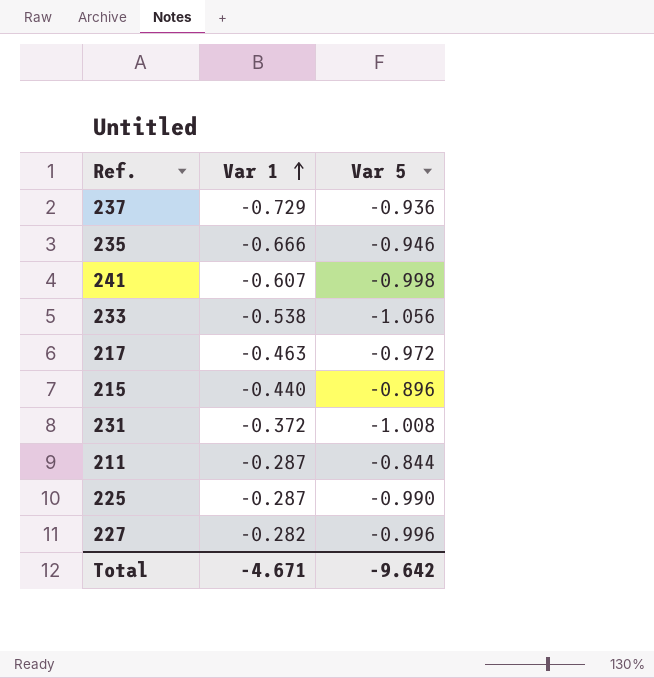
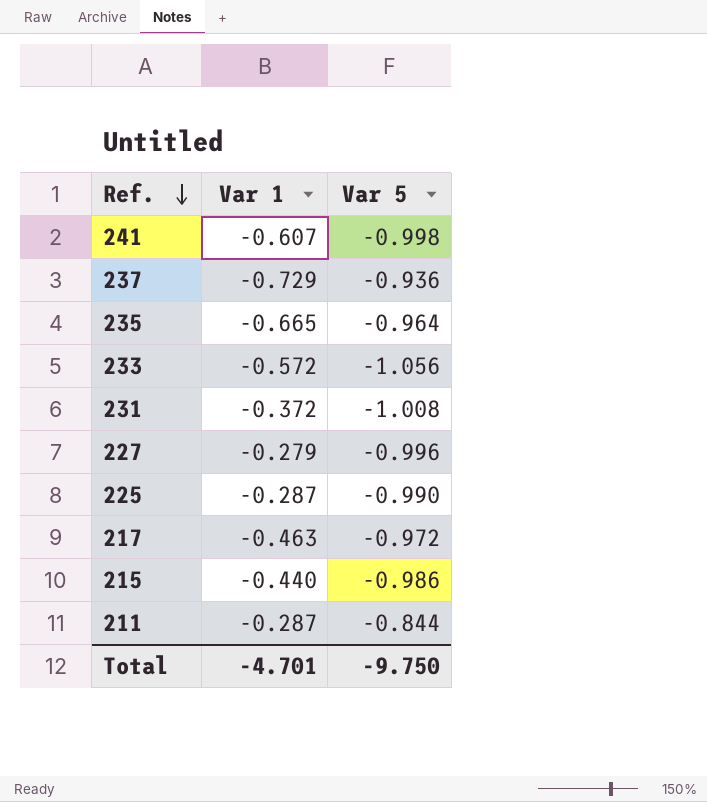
row order: Var 1 ascending -> Ref. descending
235 | Var 1: -0.666 -> -0.665
235 | Var 5: -0.946 -> -0.964
233 | Var 1: -0.538 -> -0.572
227 | Var 1: -0.282 -> -0.279
215 | Var 5: -0.896 -> -0.986
Total | Var 1: -4.671 -> -4.701
Total | Var 5: -9.642 -> -9.750

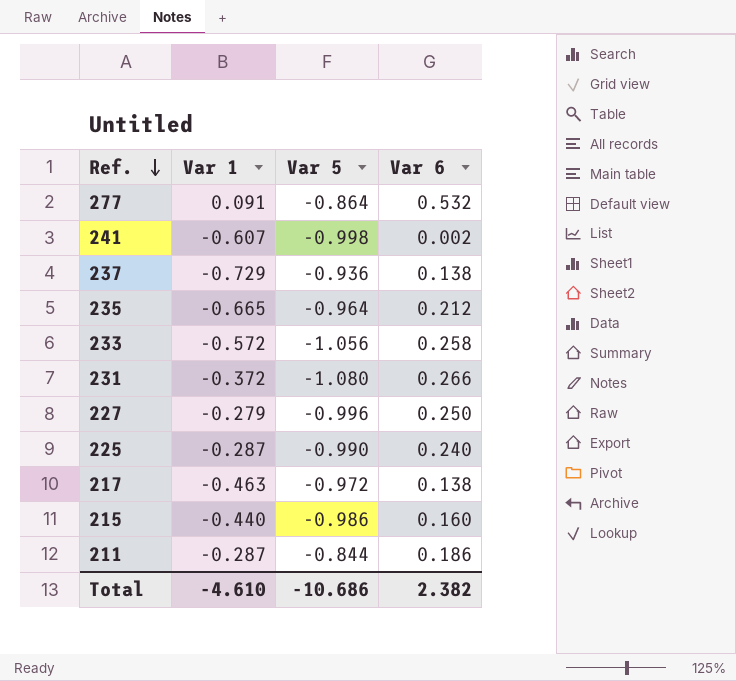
column Var 6 | position: none -> 4
row 277: none -> 0.091 | -0.864 | 0.532
231 | Var 5: -1.008 -> -1.080
Total | Var 1: -4.701 -> -4.610
Total | Var 5: -9.750 -> -10.686

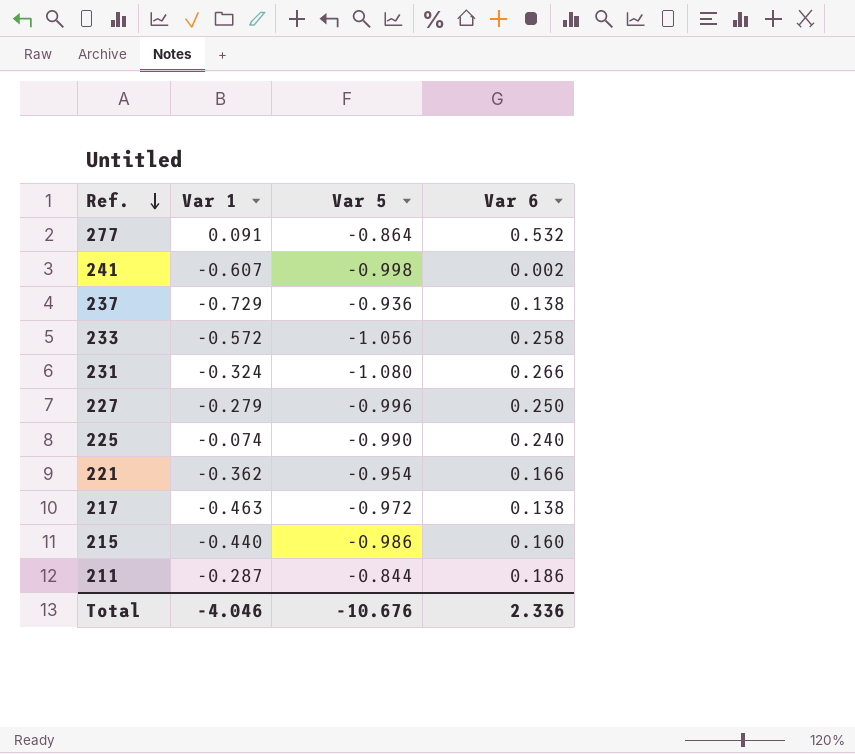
row 235: -0.665 | -0.964 | 0.212 -> none
231 | Var 1: -0.372 -> -0.324
225 | Var 1: -0.287 -> -0.074
row 221: none -> -0.362 | -0.954 | 0.166
Total | Var 1: -4.610 -> -4.046
Total | Var 5: -10.686 -> -10.676
Total | Var 6: 2.382 -> 2.336

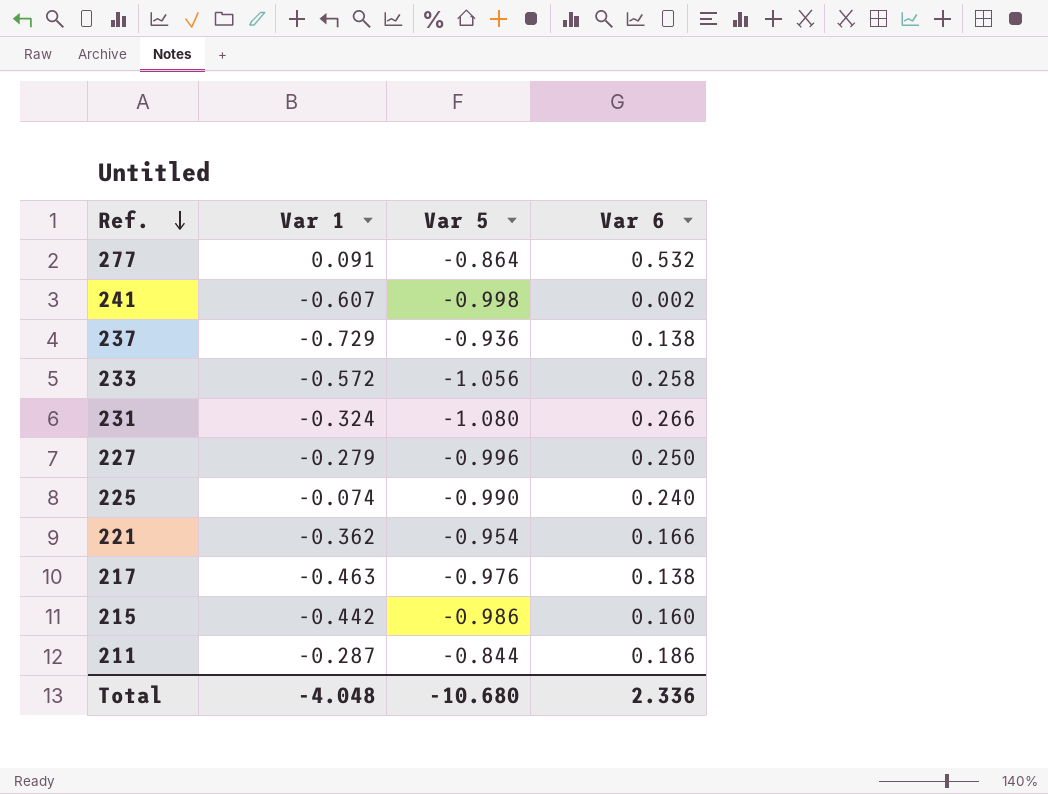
217 | Var 5: -0.972 -> -0.976
215 | Var 1: -0.440 -> -0.442
Total | Var 1: -4.046 -> -4.048
Total | Var 5: -10.676 -> -10.680

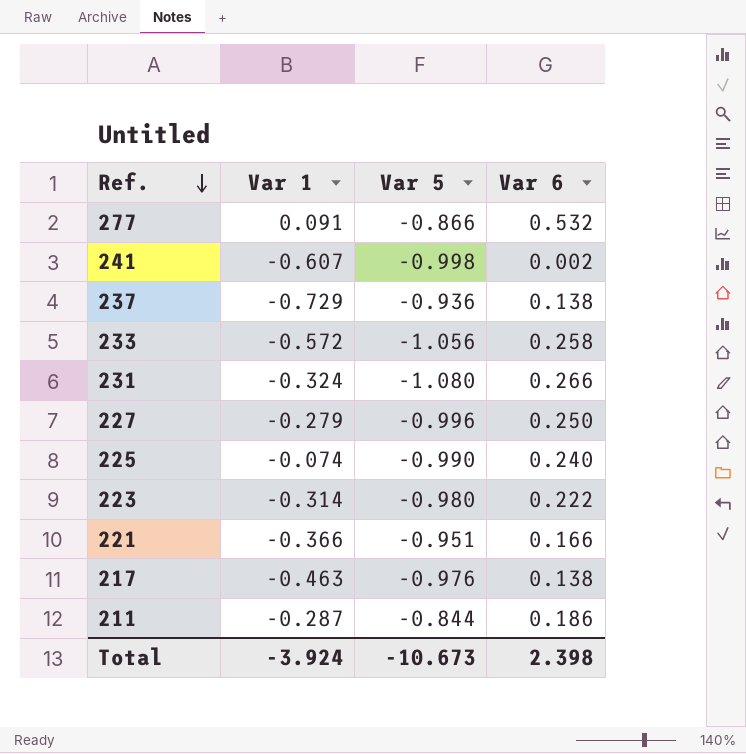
row 215: -0.442 | -0.986 | 0.160 -> none
277 | Var 5: -0.864 -> -0.866
row 223: none -> -0.314 | -0.980 | 0.222
221 | Var 1: -0.362 -> -0.366
221 | Var 5: -0.954 -> -0.951
Total | Var 1: -4.048 -> -3.924
Total | Var 5: -10.680 -> -10.673
Total | Var 6: 2.336 -> 2.398

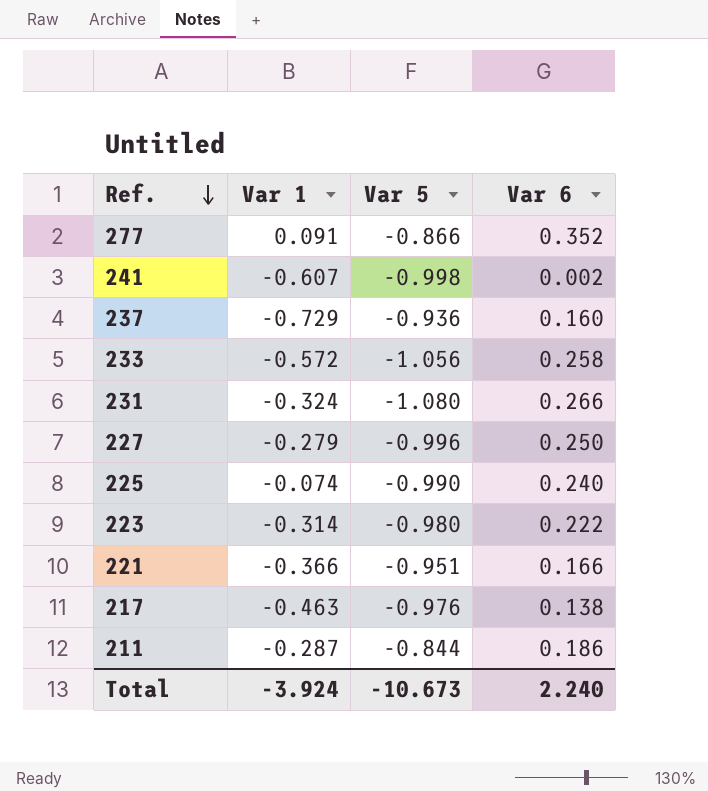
277 | Var 6: 0.532 -> 0.352
237 | Var 6: 0.138 -> 0.160
Total | Var 6: 2.398 -> 2.240

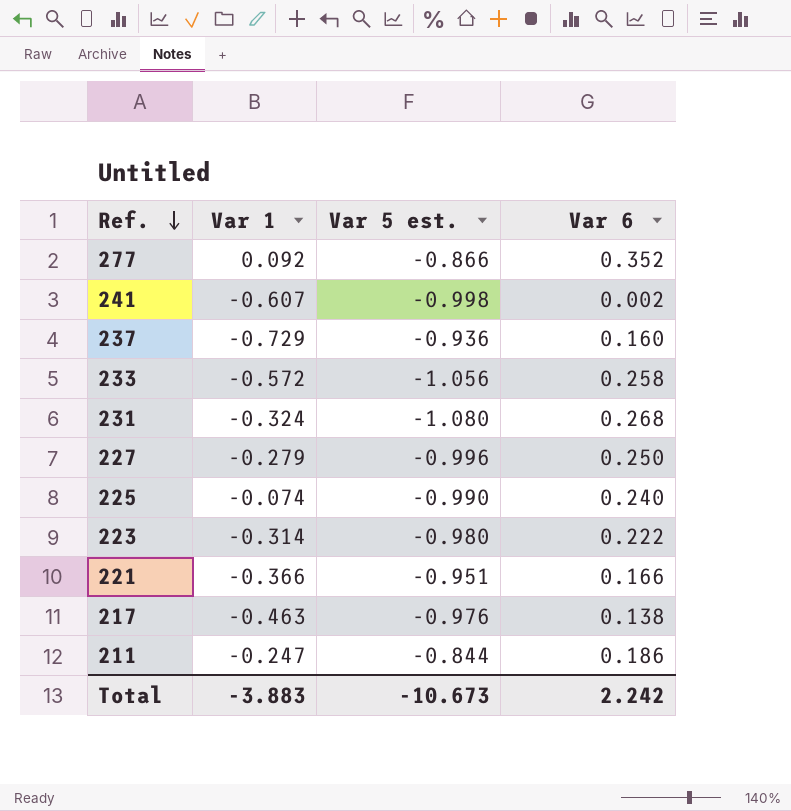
column name: Var 5 -> Var 5 est.
277 | Var 1: 0.091 -> 0.092
231 | Var 6: 0.266 -> 0.268
211 | Var 1: -0.287 -> -0.247
Total | Var 1: -3.924 -> -3.883
Total | Var 6: 2.240 -> 2.242

